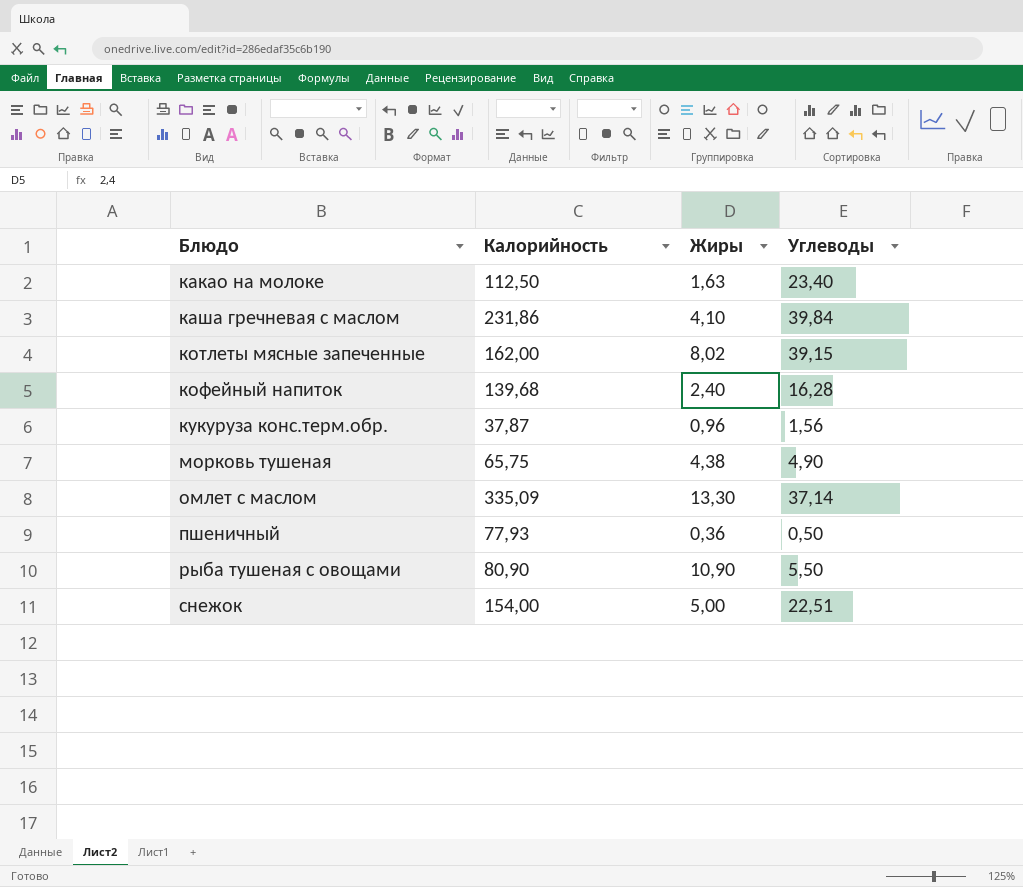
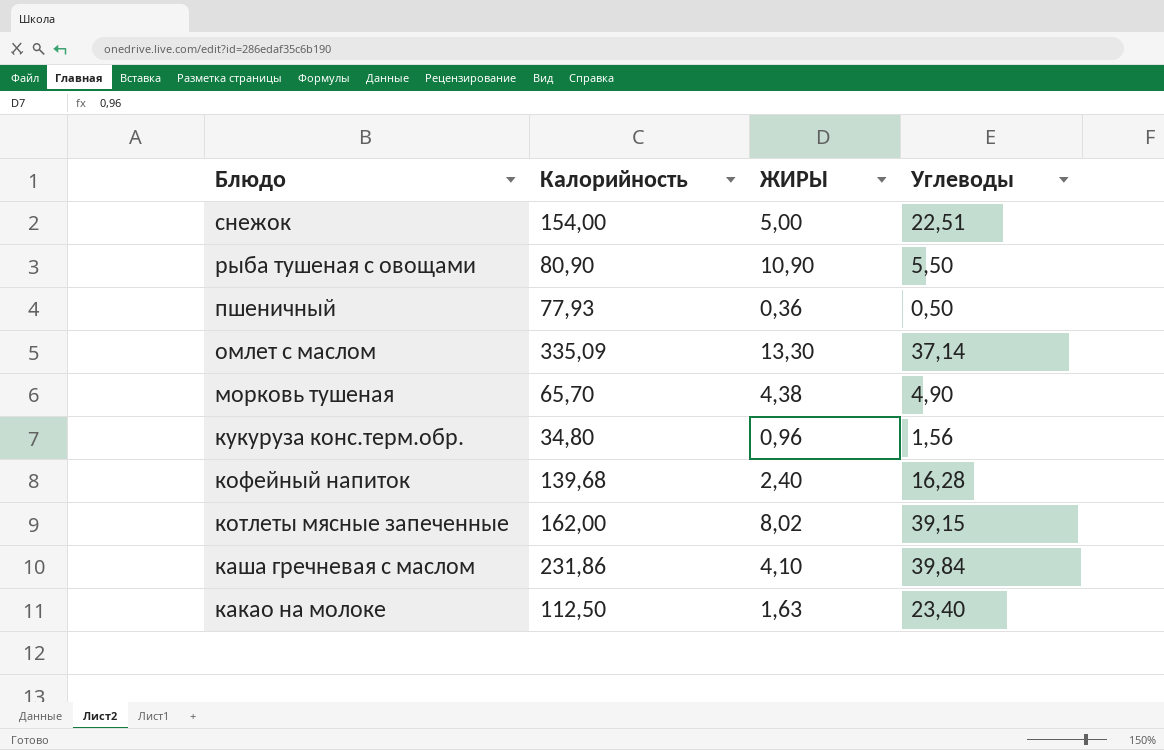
row order: Блюдо ascending -> Блюдо descending
column name: Жиры -> ЖИРЫ
морковь тушеная | Калорийность: 65,75 -> 65,70
кукуруза конс.терм.обр. | Калорийность: 37,87 -> 34,80

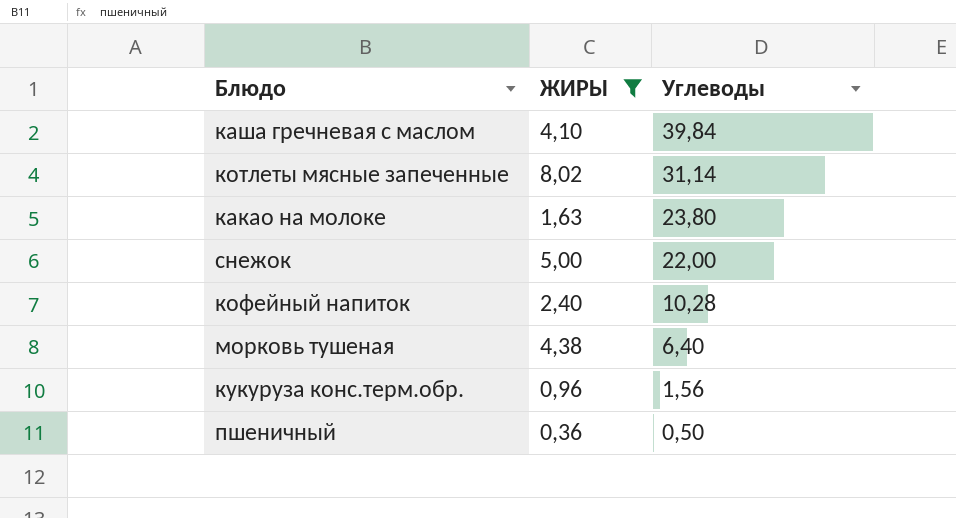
filter: none -> ЖИРЫ <= 8,02
row order: Блюдо descending -> Углеводы descending
column Калорийность | position: 2 -> none
котлеты мясные запеченные | Углеводы: 39,15 -> 31,14
какао на молоке | Углеводы: 23,40 -> 23,80
снежок | Углеводы: 22,51 -> 22,00
кофейный напиток | Углеводы: 16,28 -> 10,28
морковь тушеная | Углеводы: 4,90 -> 6,40

